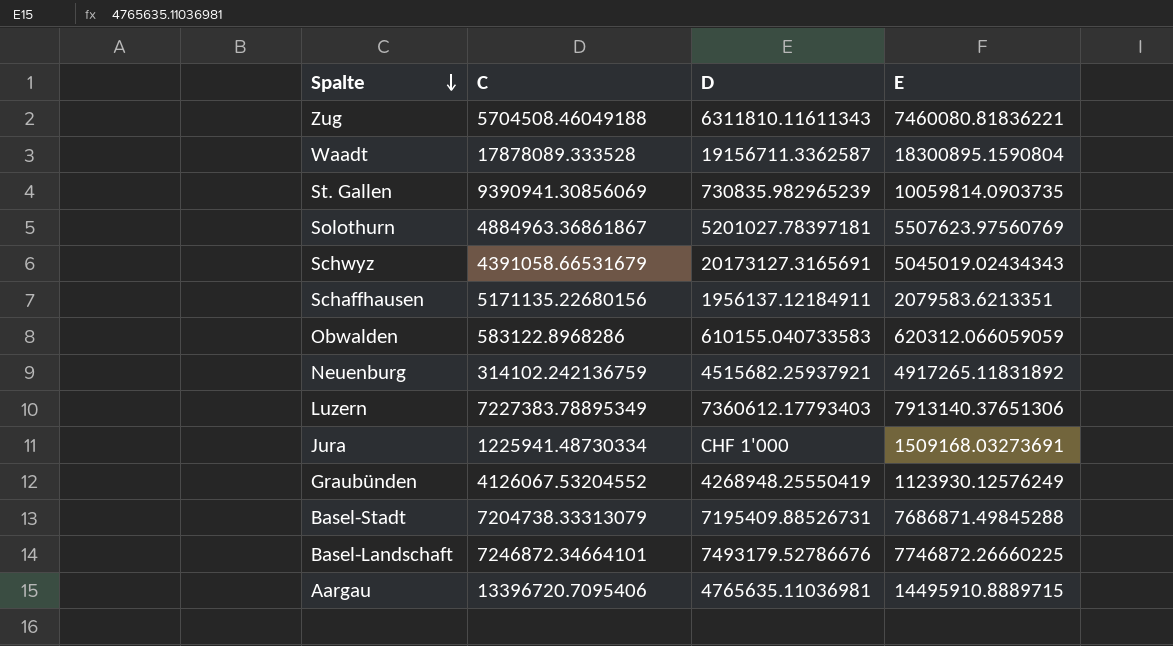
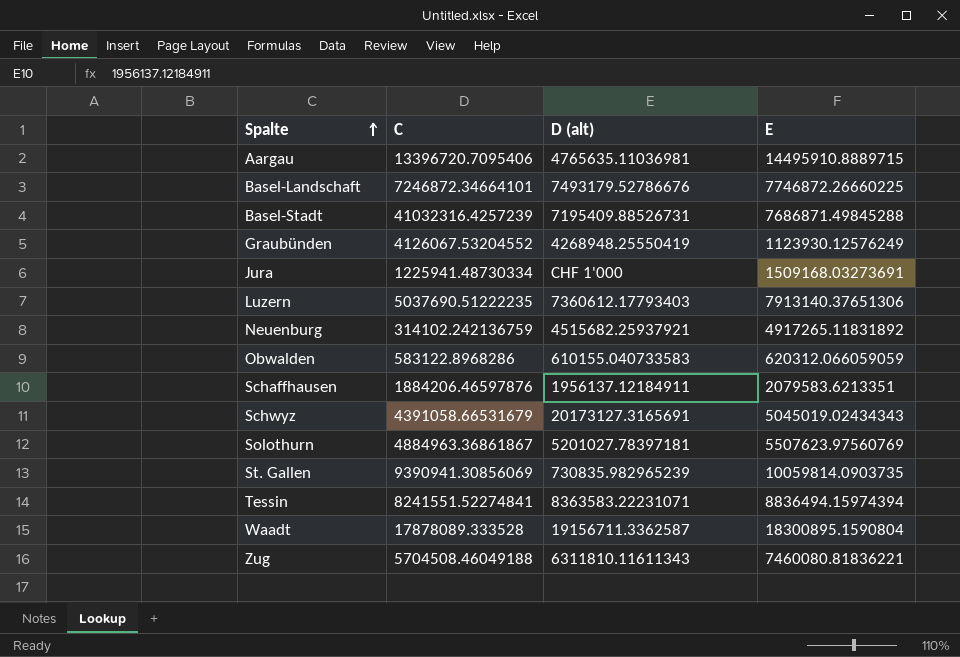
row order: Spalte descending -> Spalte ascending
column name: D -> D (alt)
Basel-Stadt | C: 7204738.33313079 -> 41032316.4257239
Luzern | C: 7227383.78895349 -> 5037690.51222235
Schaffhausen | C: 5171135.22680156 -> 1884206.46597876
row Tessin: none -> 8241551.52274841 | 8363583.22231071 | 8836494.15974394

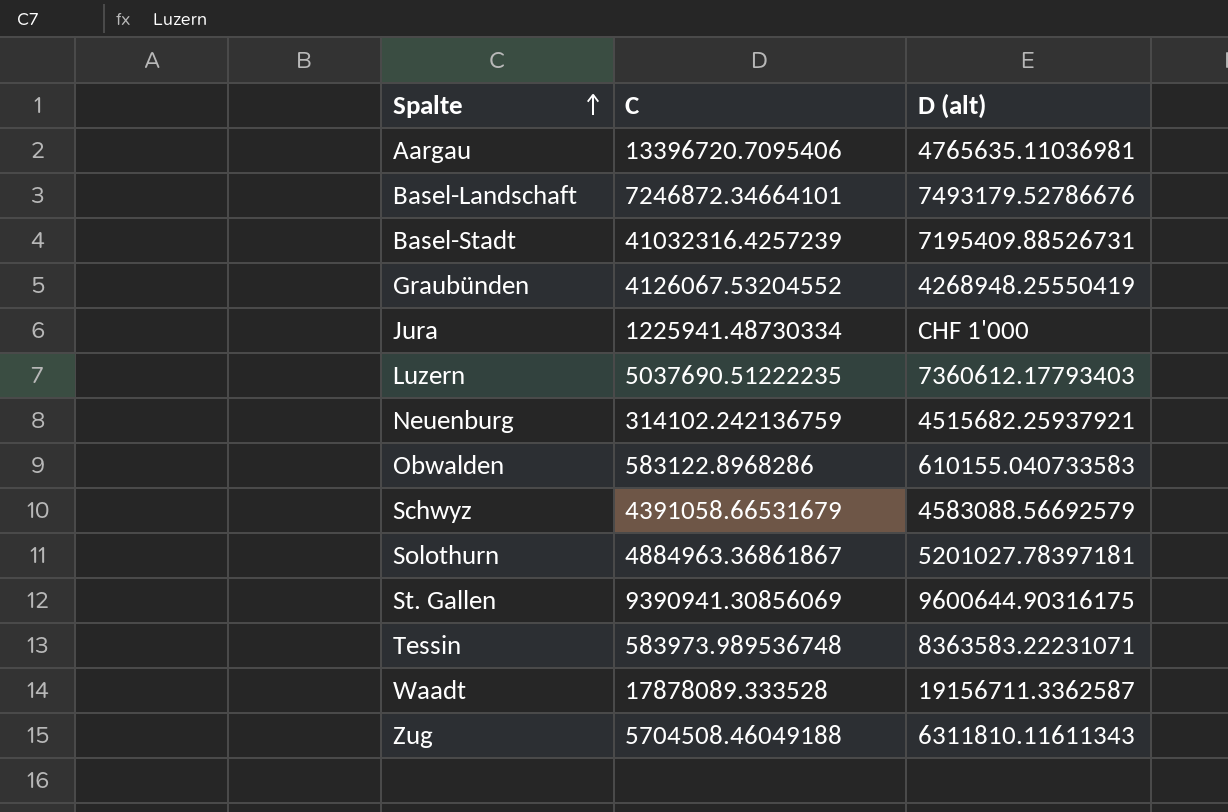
column E | position: 4 -> none
row Schaffhausen: 1884206.46597876 | 1956137.12184911 | 2079583.6213351 -> none
Schwyz | D (alt): 20173127.3165691 -> 4583088.56692579
St. Gallen | D (alt): 730835.982965239 -> 9600644.90316175
Tessin | C: 8241551.52274841 -> 583973.989536748

